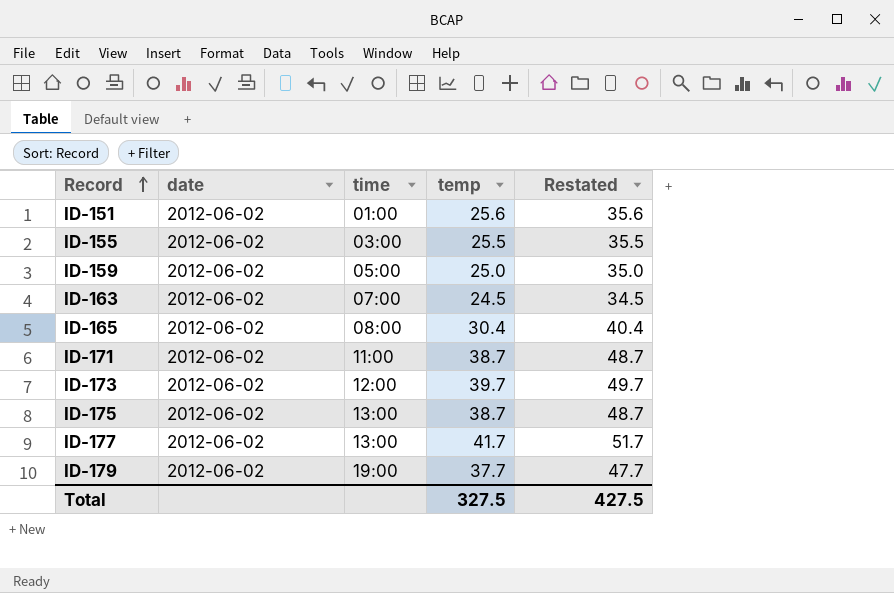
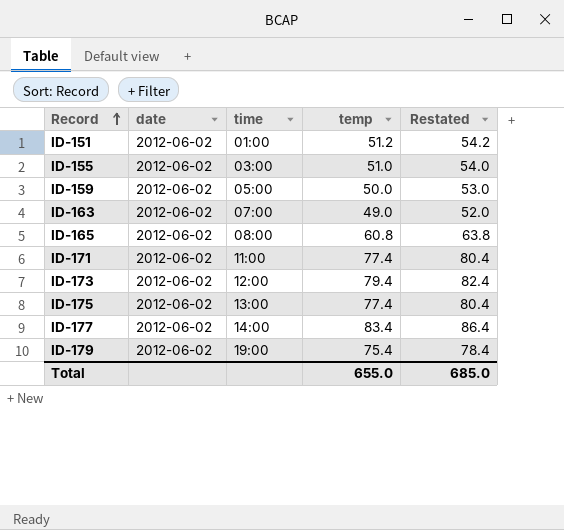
column Restated | formula: [temp] + 10 -> [temp] + 3
ID-151 | temp: 25.6 -> 51.2
ID-155 | temp: 25.5 -> 51.0
ID-159 | temp: 25.0 -> 50.0
ID-163 | temp: 24.5 -> 49.0
ID-165 | temp: 30.4 -> 60.8
ID-171 | temp: 38.7 -> 77.4
ID-173 | temp: 39.7 -> 79.4
ID-175 | temp: 38.7 -> 77.4
ID-177 | time: 13:00 -> 14:00
ID-177 | temp: 41.7 -> 83.4
ID-179 | temp: 37.7 -> 75.4
Total | temp: 327.5 -> 655.0
Total | Restated: 427.5 -> 685.0

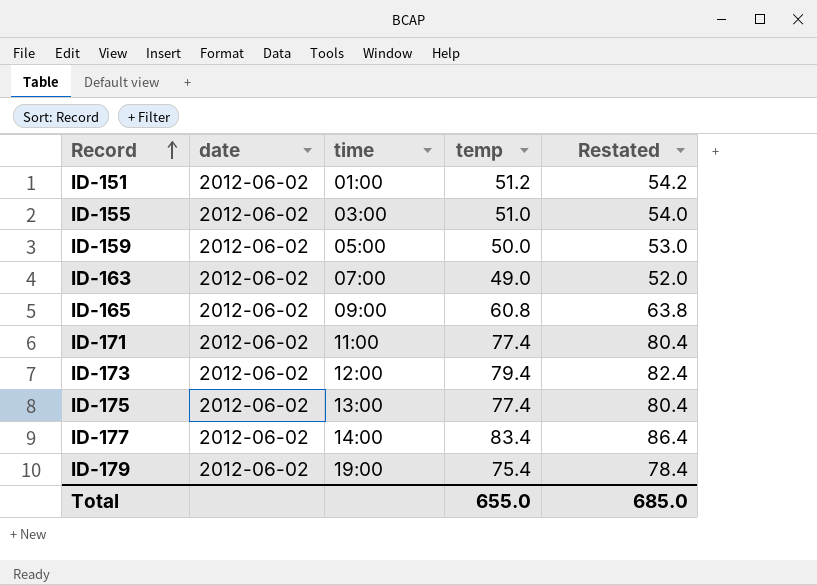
ID-165 | time: 08:00 -> 09:00

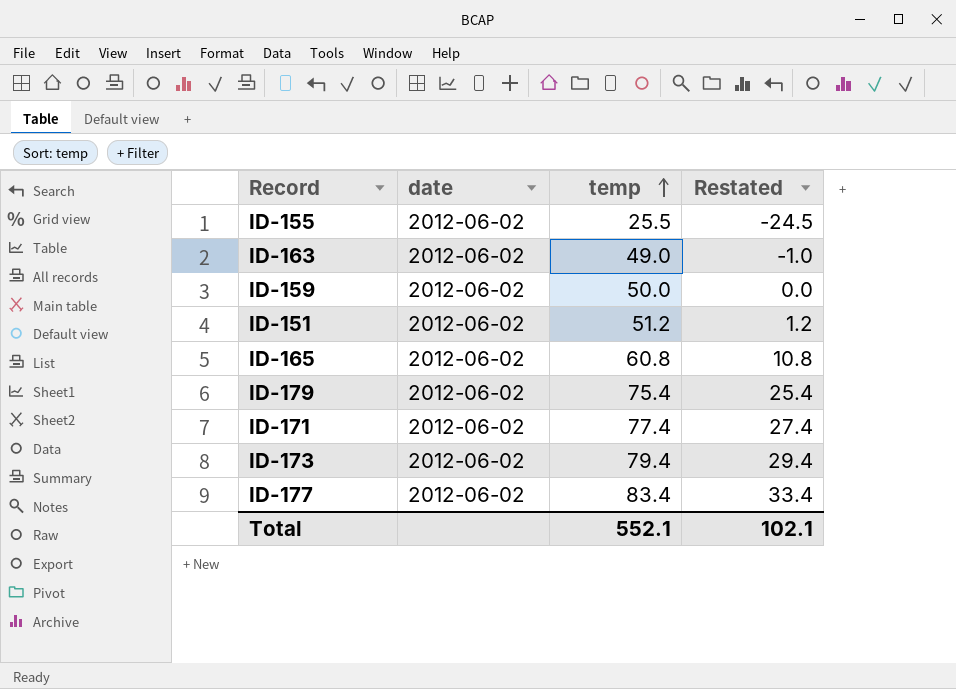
row order: Record ascending -> temp ascending
column time | position: 3 -> none
column Restated | formula: [temp] + 3 -> [temp] - 50
row ID-175: 2012-06-02 | 13:00 | 77.4 | 80.4 -> none
ID-155 | temp: 51.0 -> 25.5
Total | temp: 655.0 -> 552.1
Total | Restated: 685.0 -> 102.1

